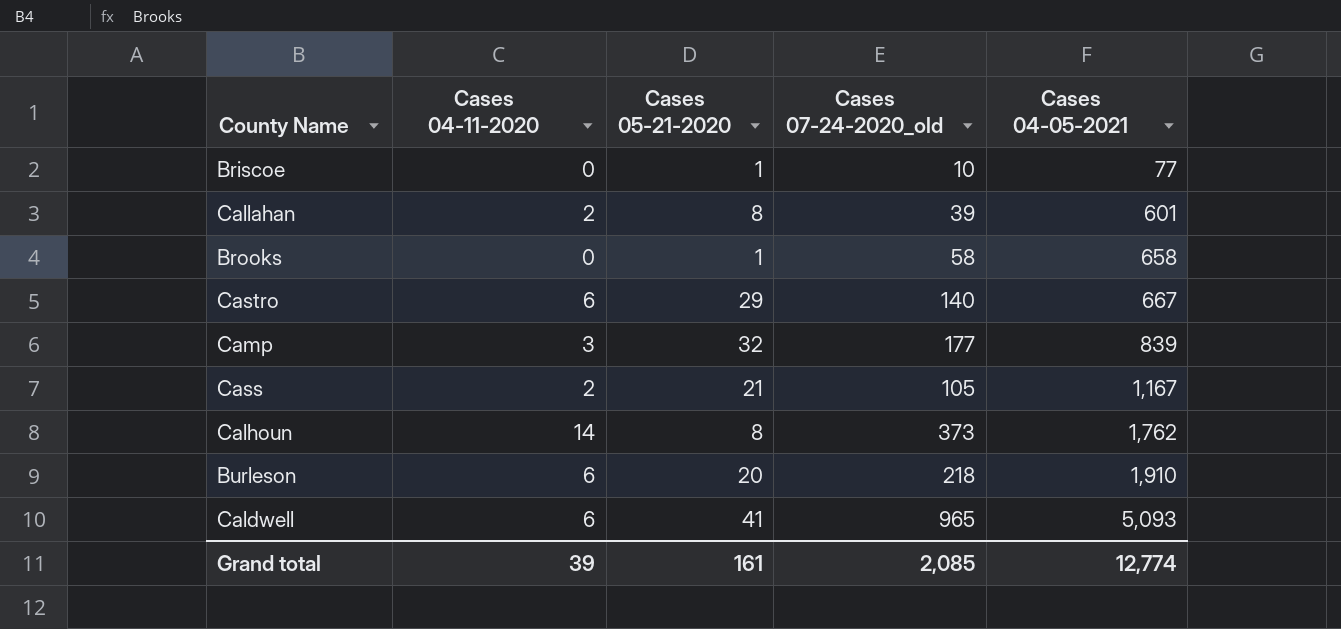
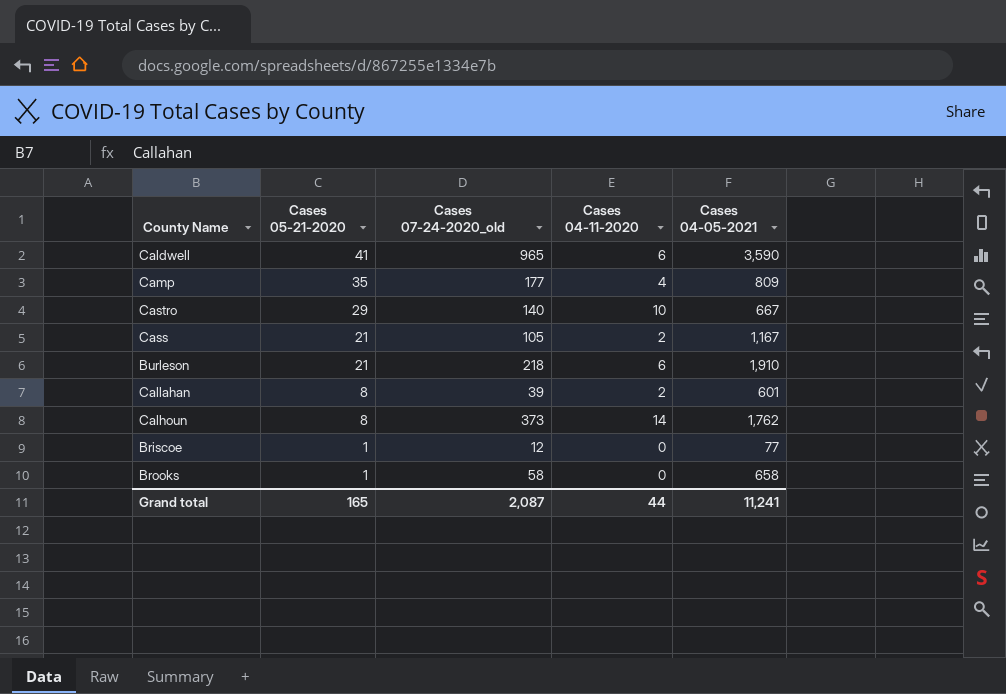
row order: Cases 04-05-2021 ascending -> Cases 05-21-2020 descending
column Cases 04-11-2020 | position: 2 -> 4
Caldwell | Cases 04-05-2021: 5,093 -> 3,590
Camp | Cases 05-21-2020: 32 -> 35
Camp | Cases 04-11-2020: 3 -> 4
Camp | Cases 04-05-2021: 839 -> 809
Castro | Cases 04-11-2020: 6 -> 10
Burleson | Cases 05-21-2020: 20 -> 21
Briscoe | Cases 07-24-2020_old: 10 -> 12
Grand total | Cases 05-21-2020: 161 -> 165
Grand total | Cases 07-24-2020_old: 2,085 -> 2,087
Grand total | Cases 04-11-2020: 39 -> 44
Grand total | Cases 04-05-2021: 12,774 -> 11,241

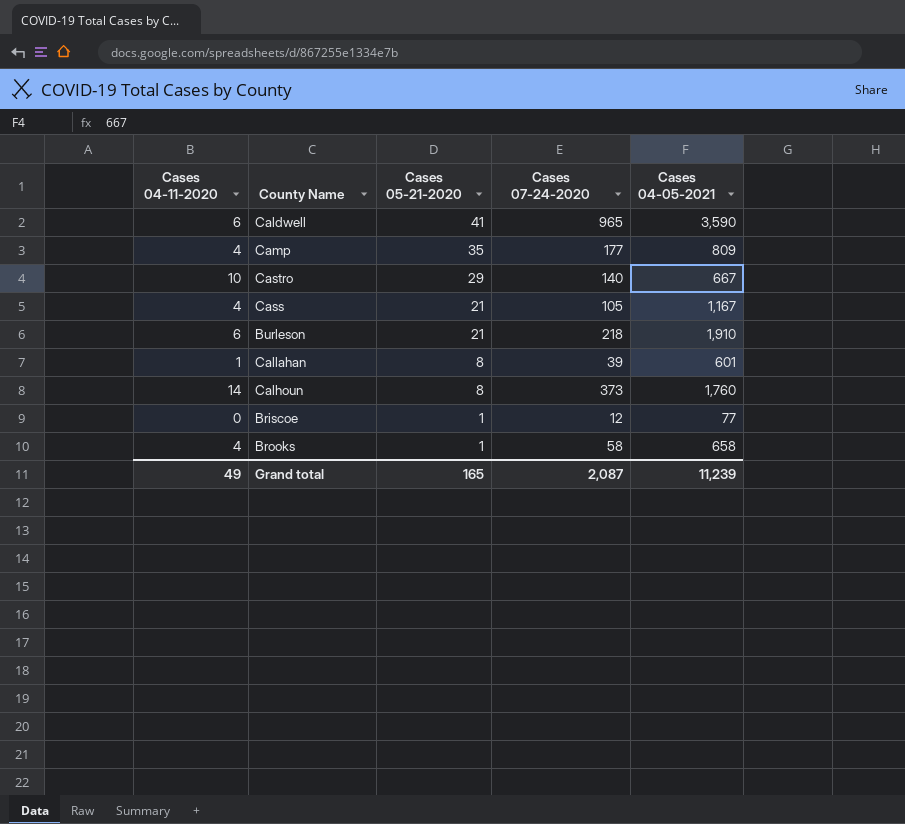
column Cases 04-11-2020 | position: 4 -> 1
column name: Cases 07-24-2020_old -> Cases 07-24-2020
Cass | Cases 04-11-2020: 2 -> 4
Callahan | Cases 04-11-2020: 2 -> 1
Calhoun | Cases 04-05-2021: 1,762 -> 1,760
Brooks | Cases 04-11-2020: 0 -> 4
Grand total | Cases 04-11-2020: 44 -> 49
Grand total | Cases 04-05-2021: 11,241 -> 11,239

